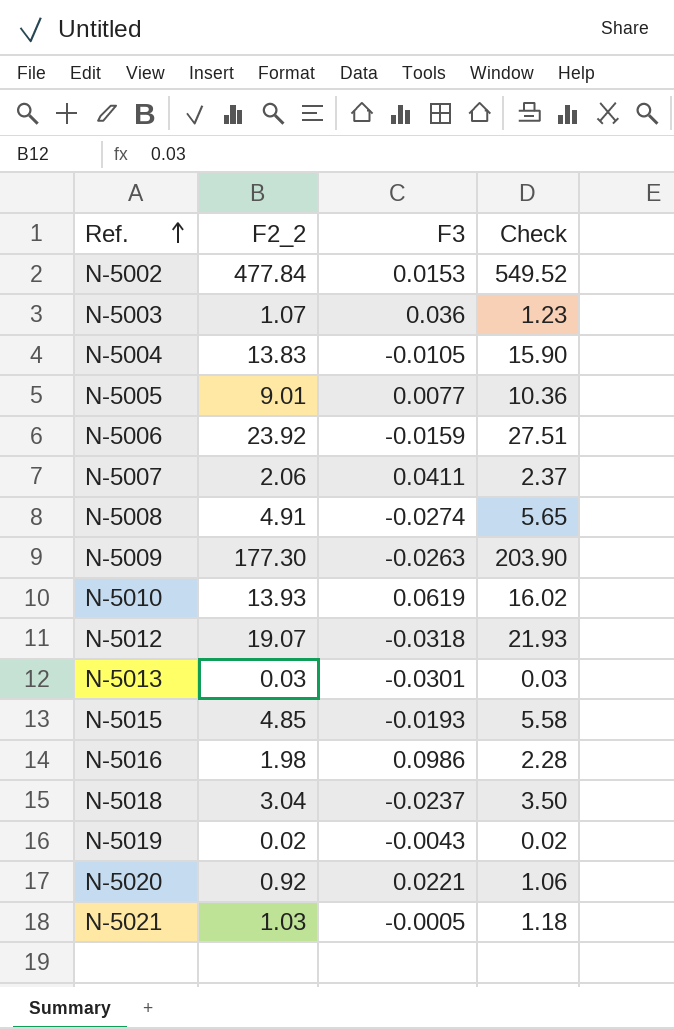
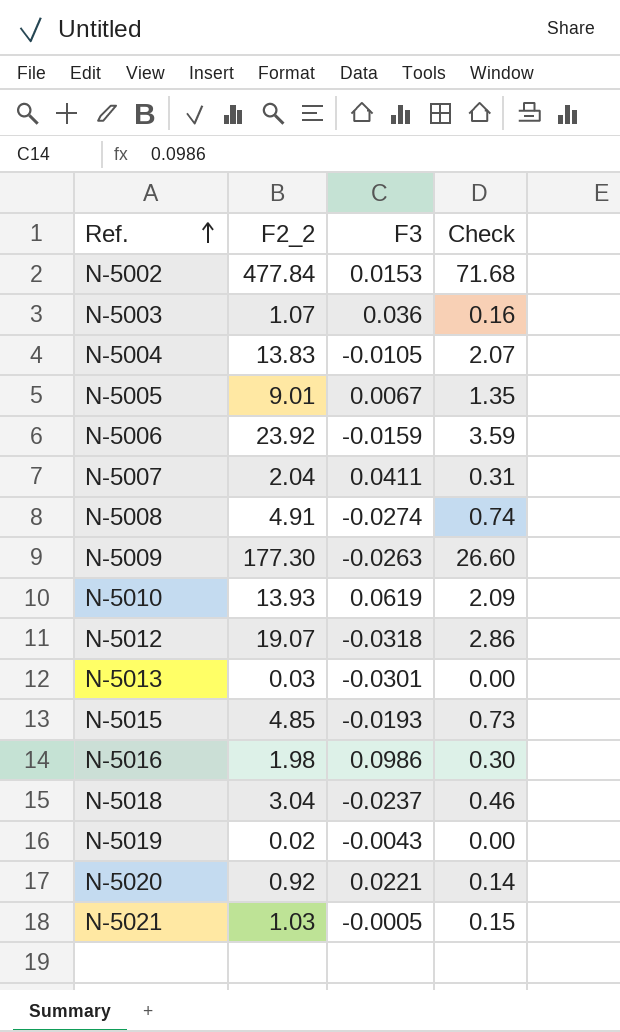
column Check | formula: [F2_2] * 1.15 -> [F2_2] * 0.15
N-5005 | F3: 0.0077 -> 0.0067
N-5007 | F2_2: 2.06 -> 2.04

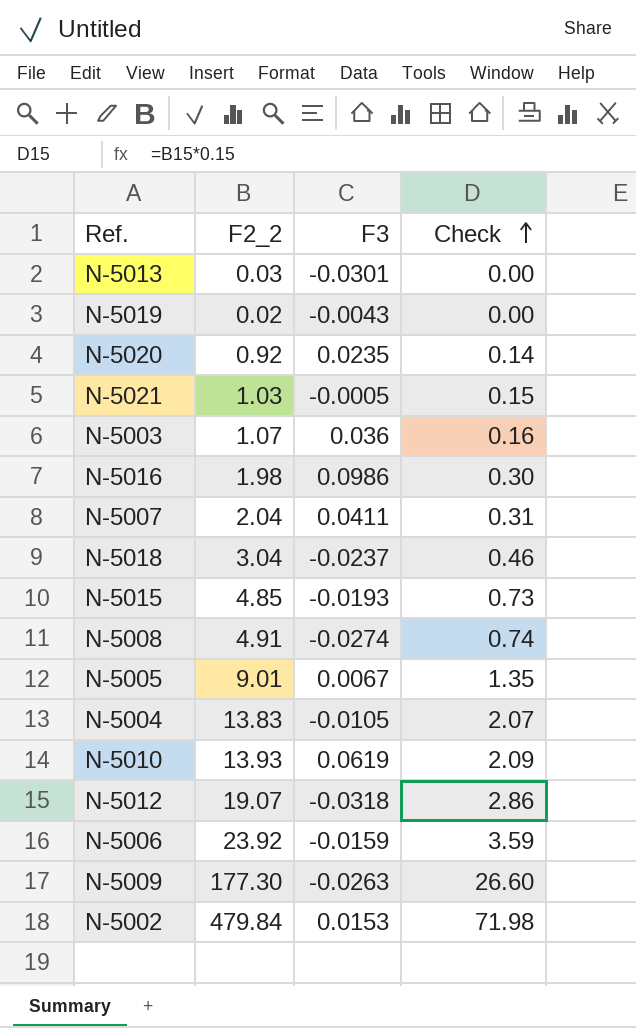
row order: Ref. ascending -> Check ascending
N-5020 | F3: 0.0221 -> 0.0235
N-5002 | F2_2: 477.84 -> 479.84
N-5002 | Check: 71.68 -> 71.98

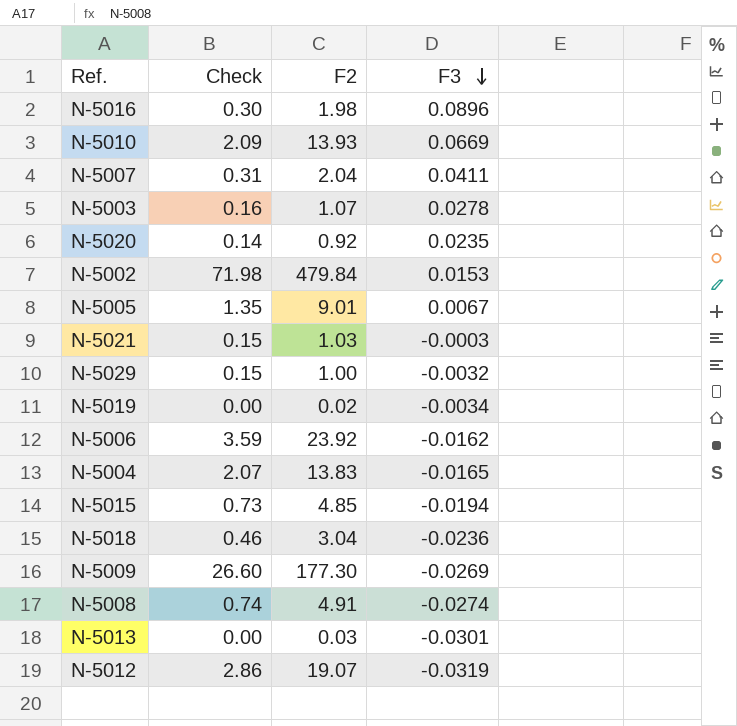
row order: Check ascending -> F3 descending
column Check | position: 4 -> 2
column name: F2_2 -> F2
N-5016 | F3: 0.0986 -> 0.0896
N-5010 | F3: 0.0619 -> 0.0669
N-5003 | F3: 0.036 -> 0.0278
N-5021 | F3: -0.0005 -> -0.0003
row N-5029: none -> 0.15 | 1.00 | -0.0032
N-5019 | F3: -0.0043 -> -0.0034
N-5006 | F3: -0.0159 -> -0.0162
N-5004 | F3: -0.0105 -> -0.0165
N-5015 | F3: -0.0193 -> -0.0194
N-5018 | F3: -0.0237 -> -0.0236
N-5009 | F3: -0.0263 -> -0.0269
N-5012 | F3: -0.0318 -> -0.0319

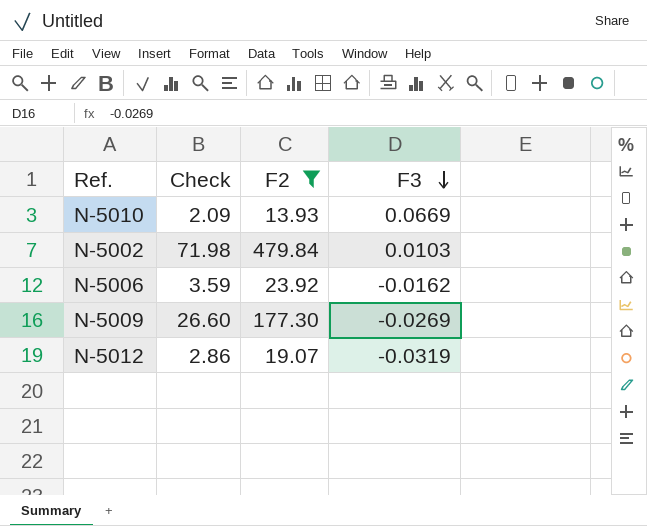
filter: none -> F2 >= 13.93
N-5002 | F3: 0.0153 -> 0.0103

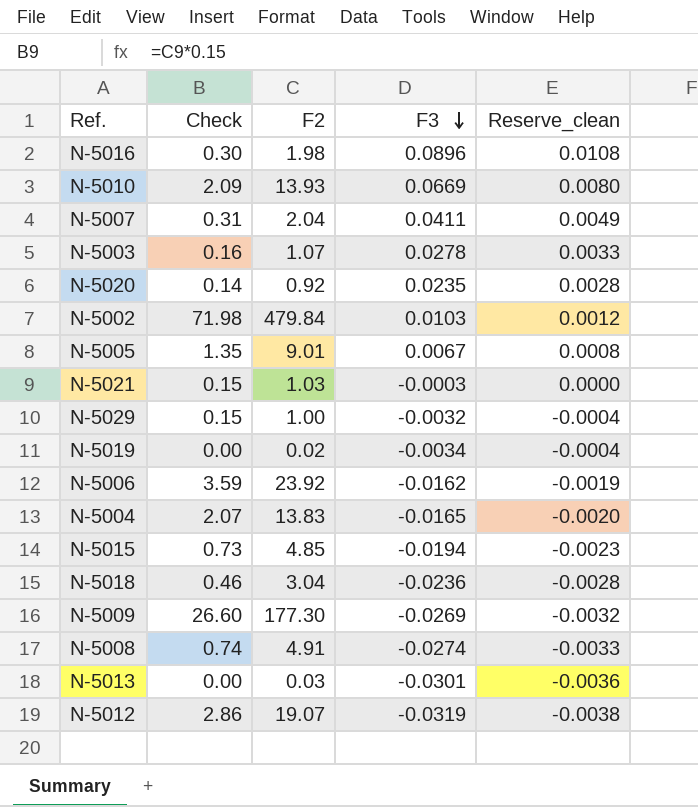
filter: F2 >= 13.93 -> none
column Reserve_clean | formula: none -> [F3] * 0.12

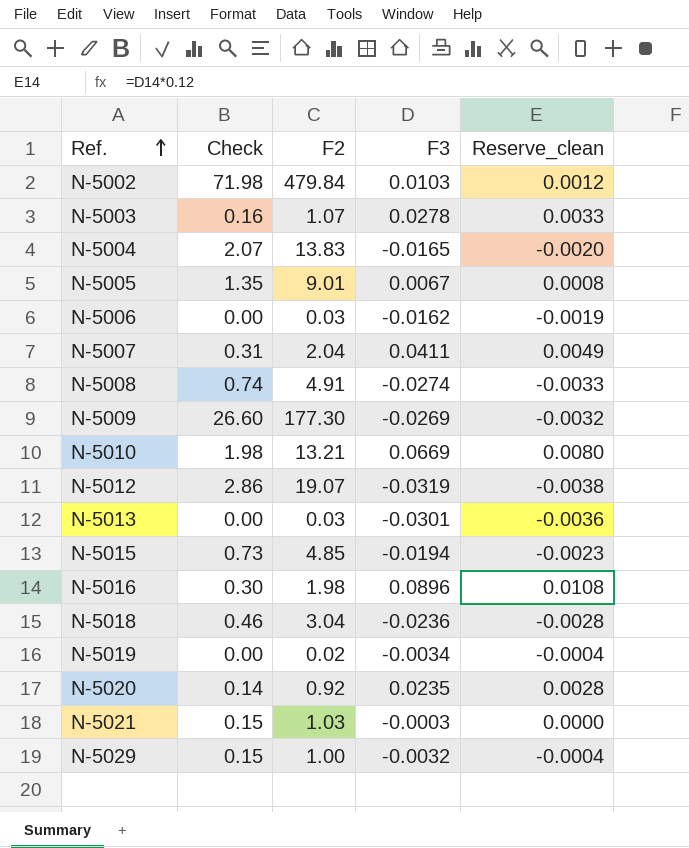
row order: F3 descending -> Ref. ascending
N-5006 | Check: 3.59 -> 0.00
N-5006 | F2: 23.92 -> 0.03
N-5010 | Check: 2.09 -> 1.98
N-5010 | F2: 13.93 -> 13.21

